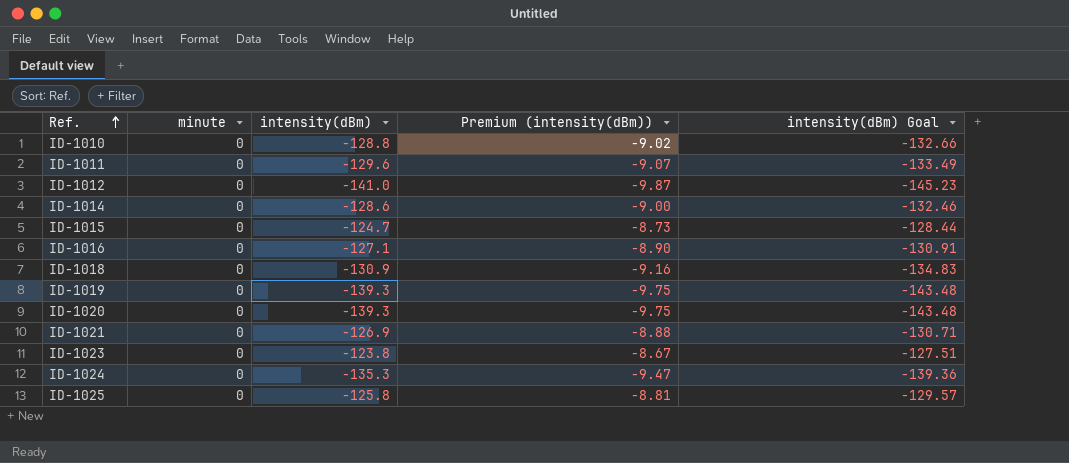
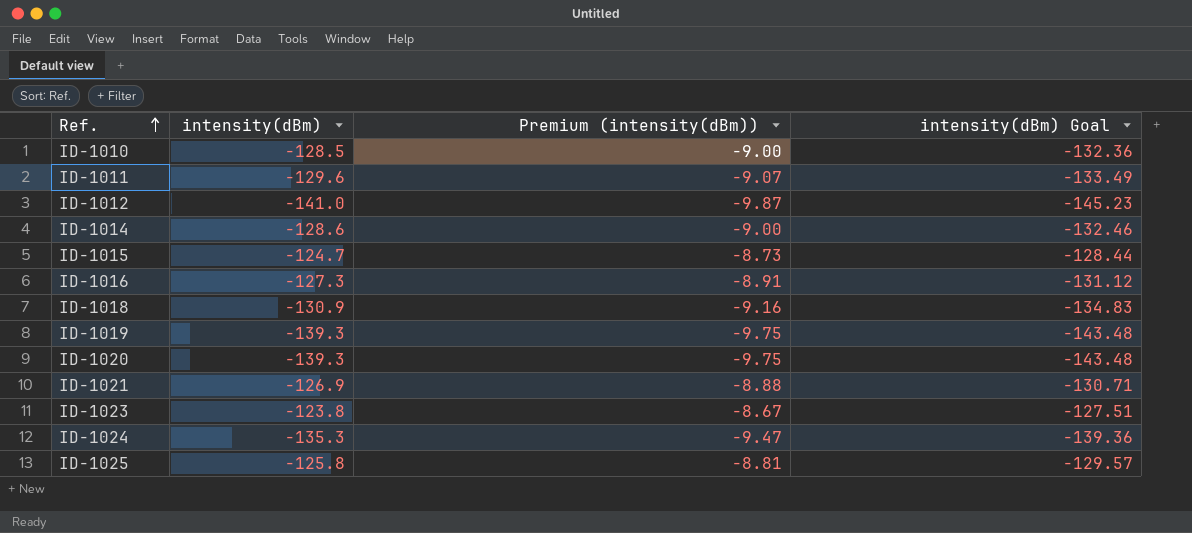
column minute | position: 2 -> none
ID-1010 | intensity(dBm): -128.8 -> -128.5
ID-1010 | Premium (intensity(dBm)): -9.02 -> -9.00
ID-1010 | intensity(dBm) Goal: -132.66 -> -132.36
ID-1016 | intensity(dBm): -127.1 -> -127.3
ID-1016 | Premium (intensity(dBm)): -8.90 -> -8.91
ID-1016 | intensity(dBm) Goal: -130.91 -> -131.12

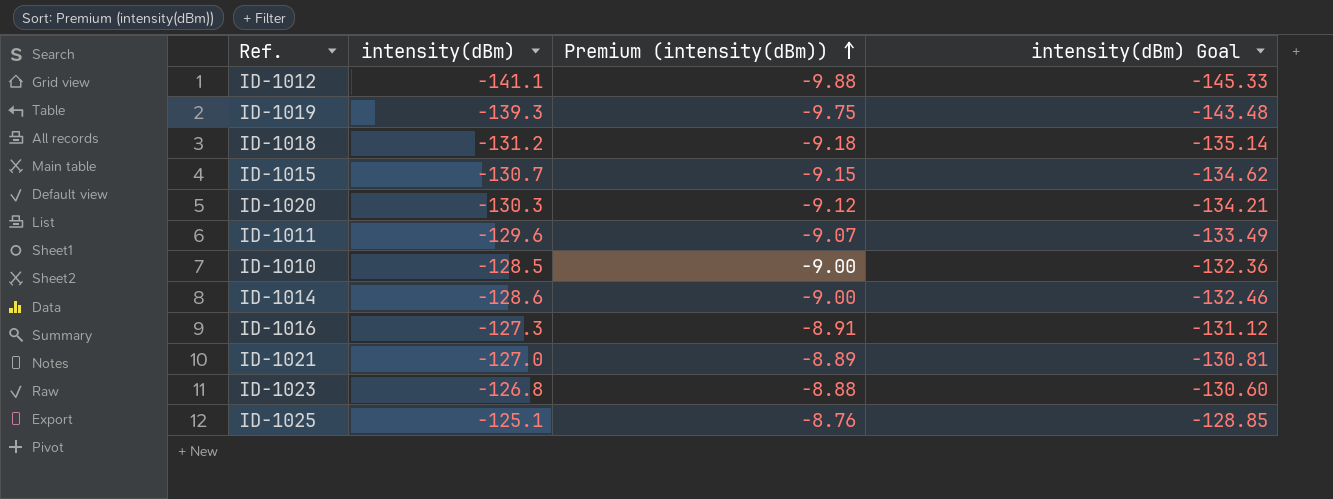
row order: Ref. ascending -> Premium (intensity(dBm)) ascending
row ID-1024: -135.3 | -9.47 | -139.36 -> none
ID-1012 | intensity(dBm): -141.0 -> -141.1
ID-1012 | Premium (intensity(dBm)): -9.87 -> -9.88
ID-1012 | intensity(dBm) Goal: -145.23 -> -145.33
ID-1018 | intensity(dBm): -130.9 -> -131.2
ID-1018 | Premium (intensity(dBm)): -9.16 -> -9.18
ID-1018 | intensity(dBm) Goal: -134.83 -> -135.14
ID-1015 | intensity(dBm): -124.7 -> -130.7
ID-1015 | Premium (intensity(dBm)): -8.73 -> -9.15
ID-1015 | intensity(dBm) Goal: -128.44 -> -134.62
ID-1020 | intensity(dBm): -139.3 -> -130.3
ID-1020 | Premium (intensity(dBm)): -9.75 -> -9.12
ID-1020 | intensity(dBm) Goal: -143.48 -> -134.21
ID-1021 | intensity(dBm): -126.9 -> -127.0
ID-1021 | Premium (intensity(dBm)): -8.88 -> -8.89
ID-1021 | intensity(dBm) Goal: -130.71 -> -130.81
ID-1023 | intensity(dBm): -123.8 -> -126.8
ID-1023 | Premium (intensity(dBm)): -8.67 -> -8.88
ID-1023 | intensity(dBm) Goal: -127.51 -> -130.60
ID-1025 | intensity(dBm): -125.8 -> -125.1
ID-1025 | Premium (intensity(dBm)): -8.81 -> -8.76
ID-1025 | intensity(dBm) Goal: -129.57 -> -128.85

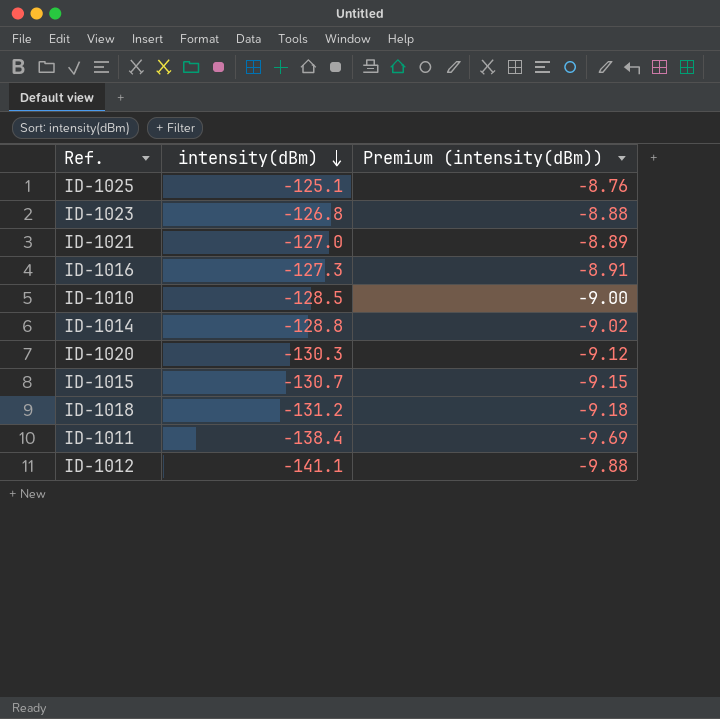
row order: Premium (intensity(dBm)) ascending -> intensity(dBm) descending
column intensity(dBm) Goal | formula: [intensity(dBm)] * 1.03 -> none
row ID-1019: -139.3 | -9.75 | -143.48 -> none
ID-1014 | intensity(dBm): -128.6 -> -128.8
ID-1014 | Premium (intensity(dBm)): -9.00 -> -9.02
ID-1011 | intensity(dBm): -129.6 -> -138.4
ID-1011 | Premium (intensity(dBm)): -9.07 -> -9.69

